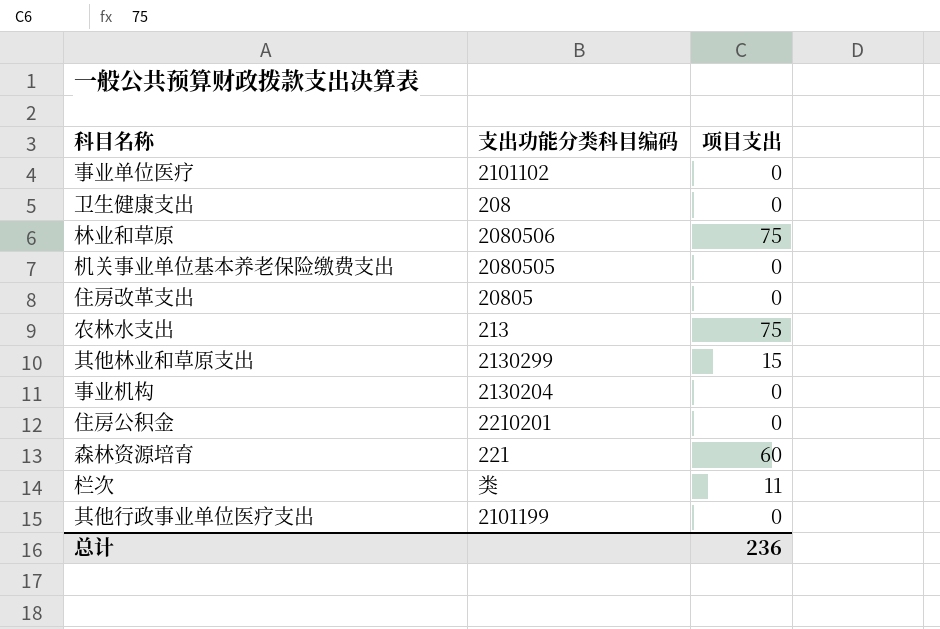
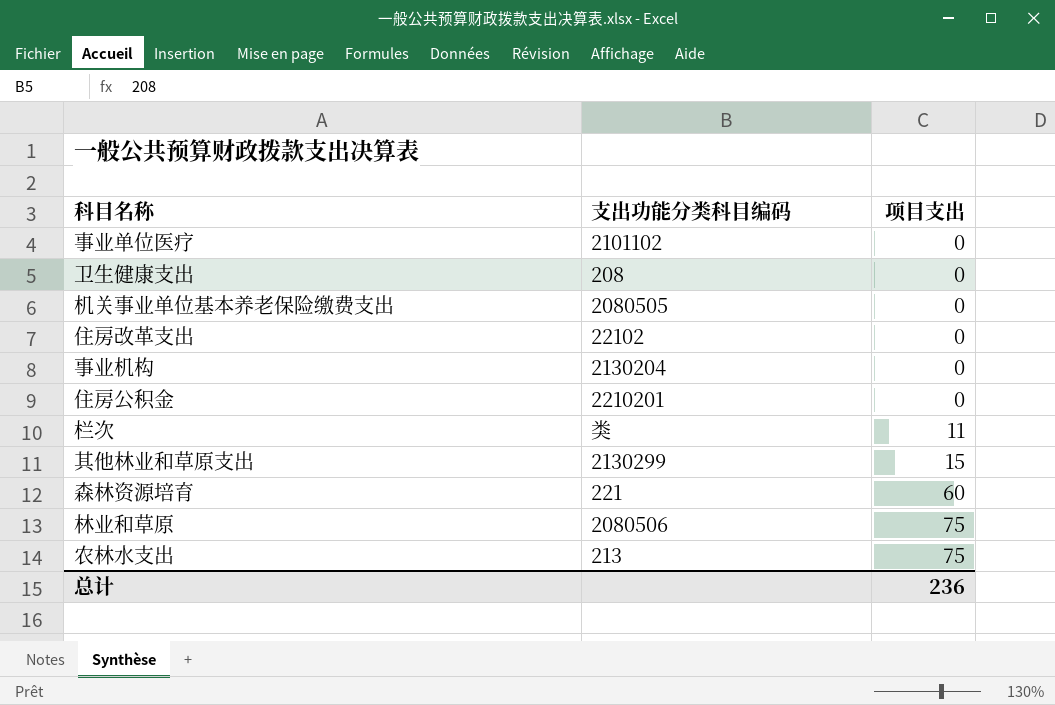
row order: none -> 项目支出 ascending
row 其他行政事业单位医疗支出: 2101199 | 0 -> none
住房改革支出 | 支出功能分类科目编码: 20805 -> 22102

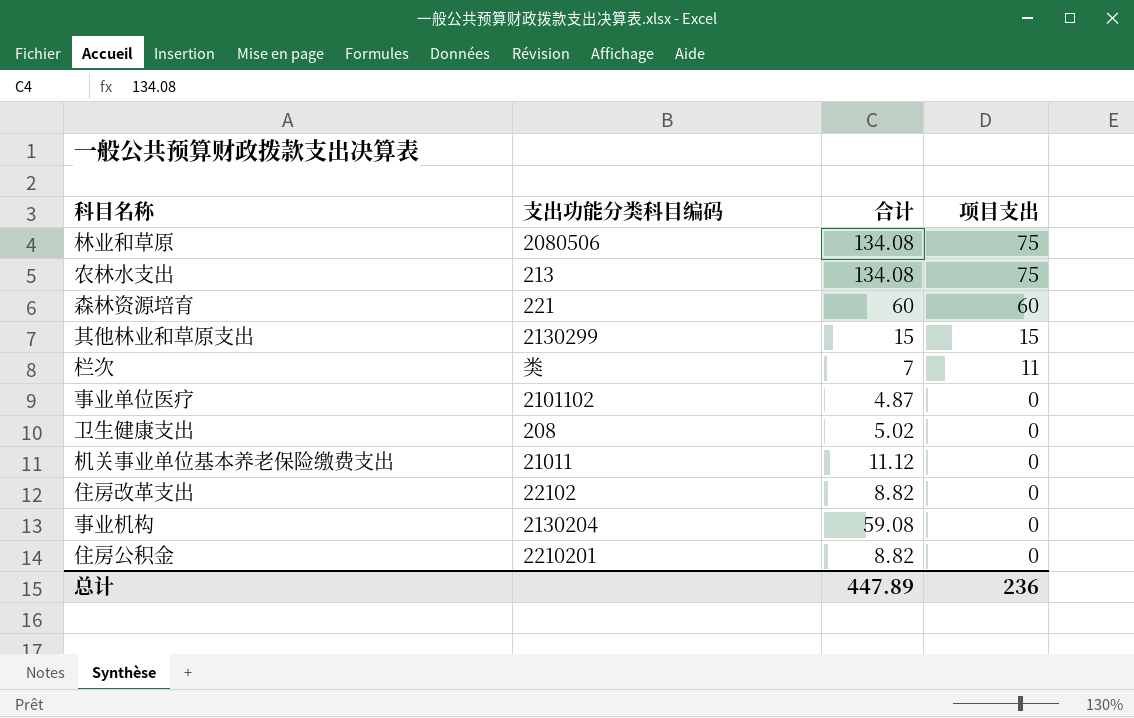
row order: 项目支出 ascending -> 项目支出 descending
column 合计 | position: none -> 3
机关事业单位基本养老保险缴费支出 | 支出功能分类科目编码: 2080505 -> 21011

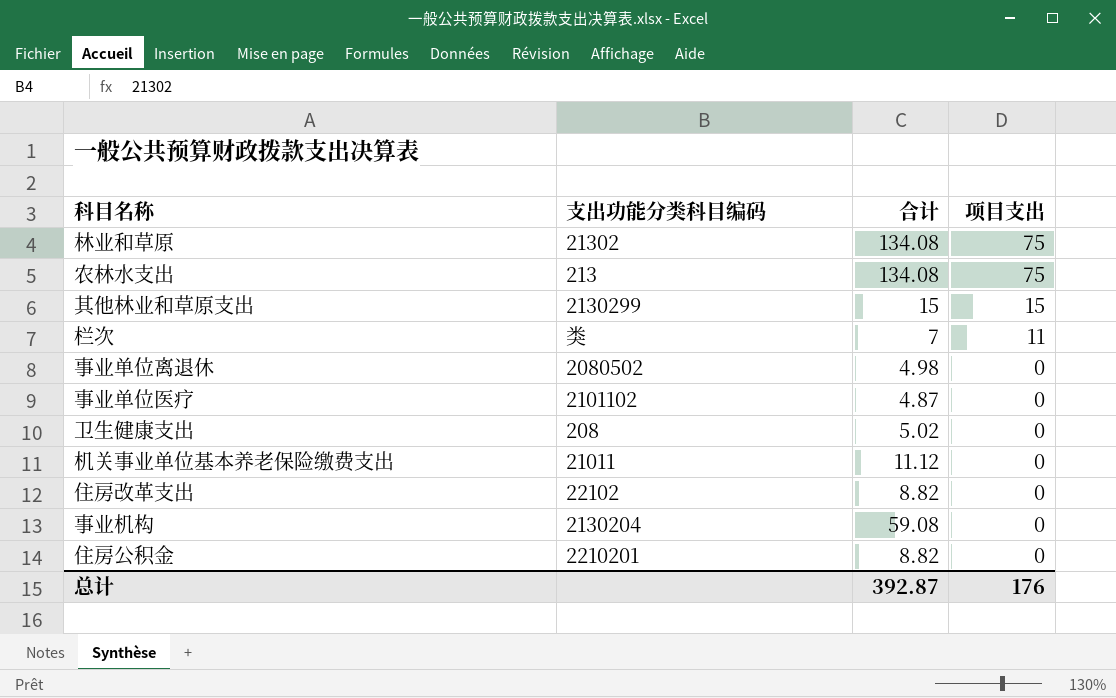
row 森林资源培育: 221 | 60 | 60 -> none
林业和草原 | 支出功能分类科目编码: 2080506 -> 21302
row 事业单位离退休: none -> 2080502 | 4.98 | 0
总计 | 合计: 447.89 -> 392.87
总计 | 项目支出: 236 -> 176

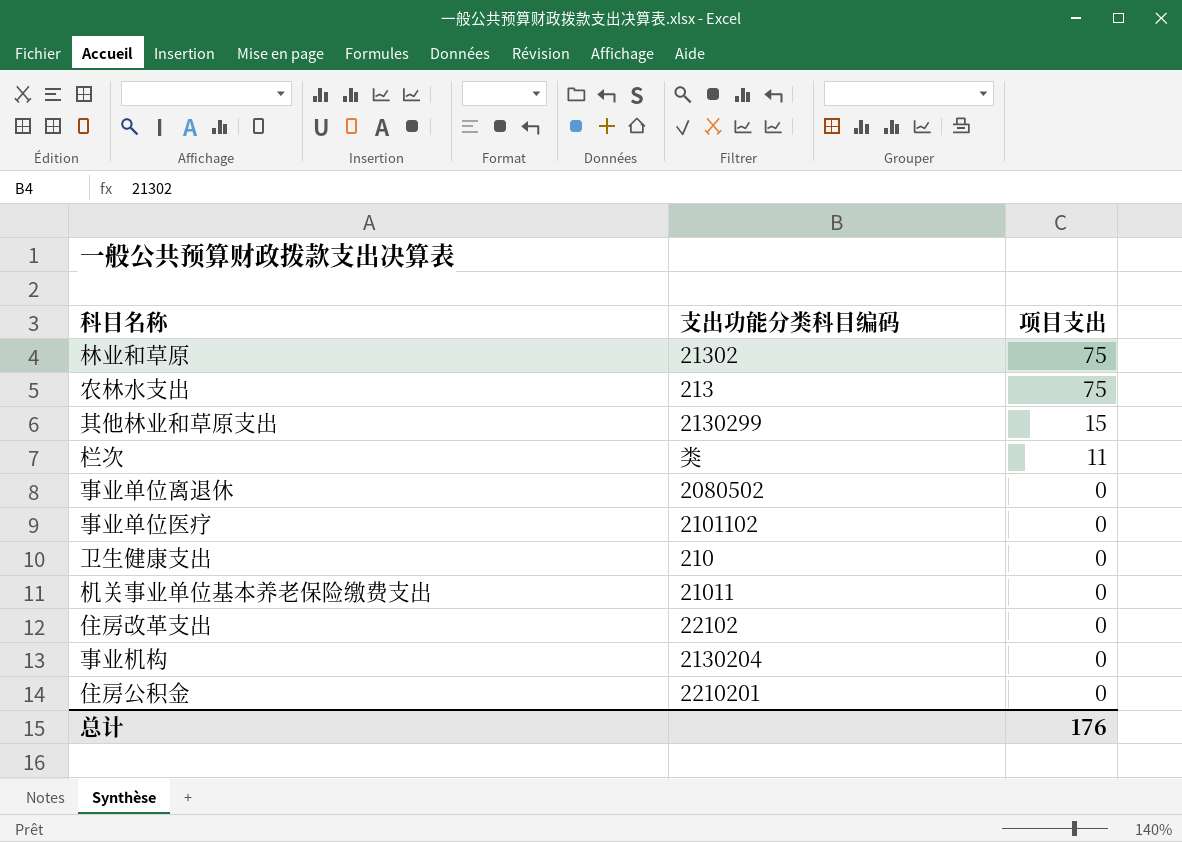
column 合计 | position: 3 -> none
卫生健康支出 | 支出功能分类科目编码: 208 -> 210

